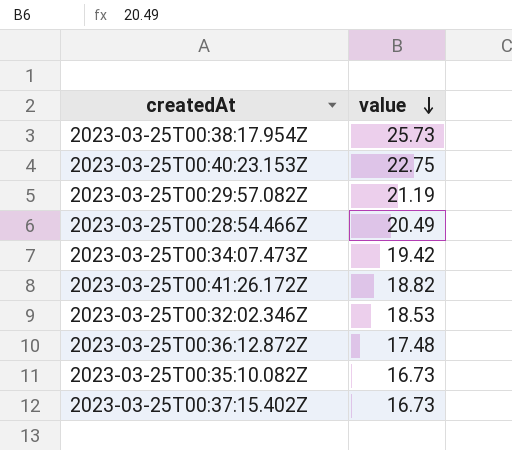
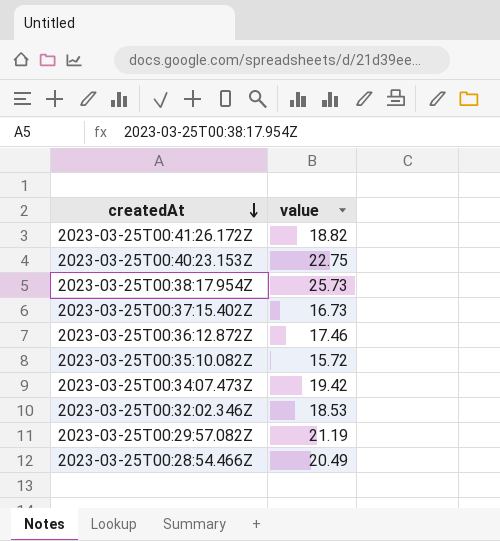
row order: value descending -> createdAt descending
2023-03-25T00:36:12.872Z | value: 17.48 -> 17.46
2023-03-25T00:35:10.082Z | value: 16.73 -> 15.72

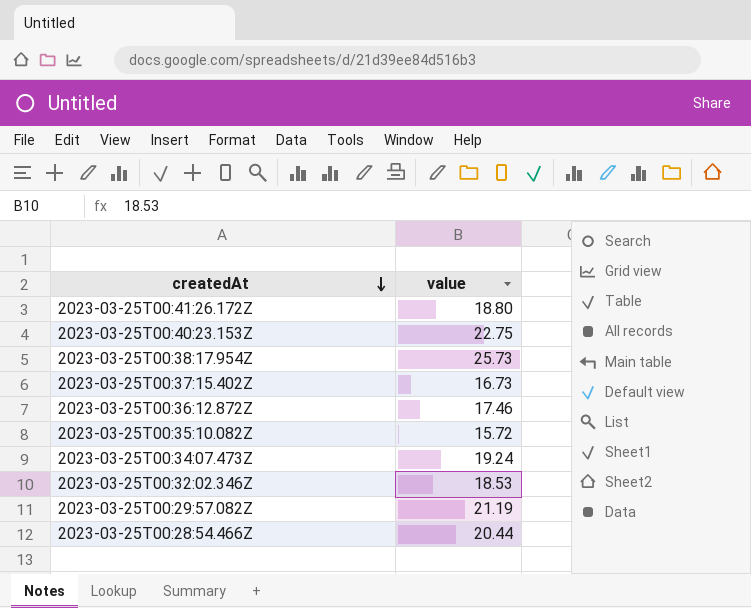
2023-03-25T00:41:26.172Z | value: 18.82 -> 18.80
2023-03-25T00:34:07.473Z | value: 19.42 -> 19.24
2023-03-25T00:28:54.466Z | value: 20.49 -> 20.44

